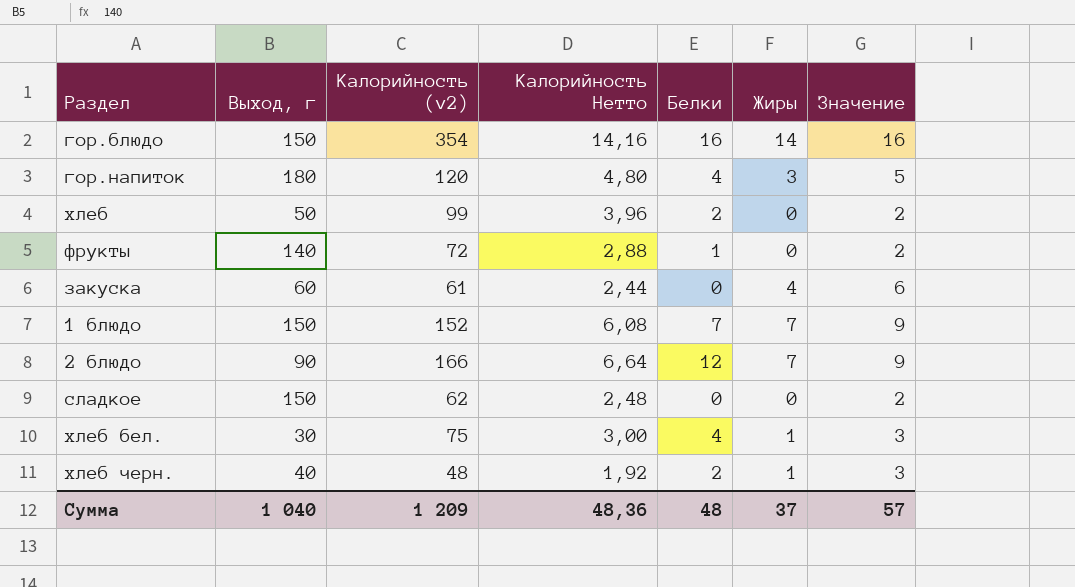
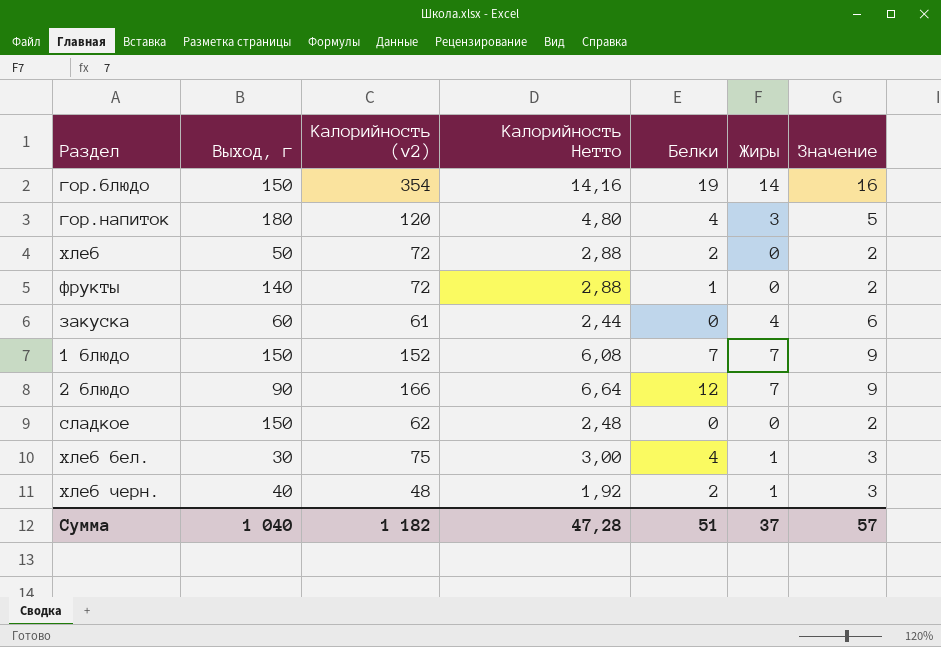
гор.блюдо | Белки: 16 -> 19
хлеб | Калорийность (v2): 99 -> 72
хлеб | Калорийность Нетто: 3,96 -> 2,88
Сумма | Калорийность (v2): 1 209 -> 1 182
Сумма | Калорийность Нетто: 48,36 -> 47,28
Сумма | Белки: 48 -> 51

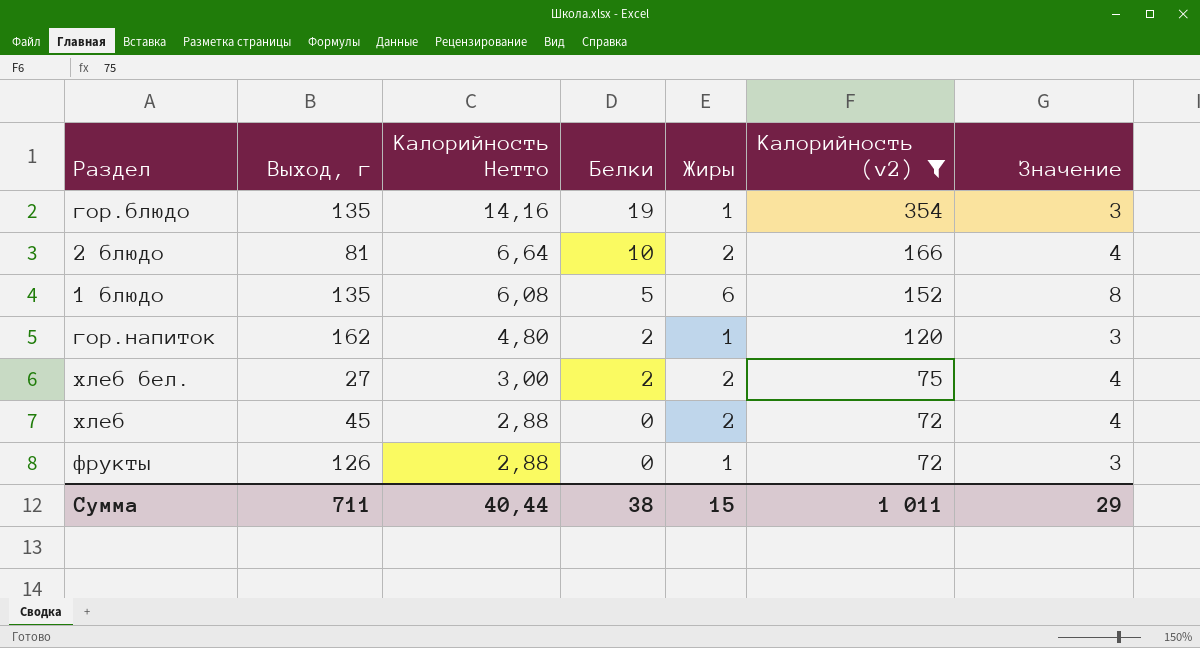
filter: none -> Калорийность (v2) >= 72
row order: none -> Калорийность Нетто descending
column Калорийность (v2) | position: 3 -> 6
гор.блюдо | Выход, г: 150 -> 135
гор.блюдо | Жиры: 14 -> 1
гор.блюдо | Значение: 16 -> 3
2 блюдо | Выход, г: 90 -> 81
2 блюдо | Белки: 12 -> 10
2 блюдо | Жиры: 7 -> 2
2 блюдо | Значение: 9 -> 4
1 блюдо | Выход, г: 150 -> 135
1 блюдо | Белки: 7 -> 5
1 блюдо | Жиры: 7 -> 6
1 блюдо | Значение: 9 -> 8
гор.напиток | Выход, г: 180 -> 162
гор.напиток | Белки: 4 -> 2
гор.напиток | Жиры: 3 -> 1
гор.напиток | Значение: 5 -> 3
хлеб бел. | Выход, г: 30 -> 27
хлеб бел. | Белки: 4 -> 2
хлеб бел. | Жиры: 1 -> 2
хлеб бел. | Значение: 3 -> 4
хлеб | Выход, г: 50 -> 45
хлеб | Белки: 2 -> 0
хлеб | Жиры: 0 -> 2
хлеб | Значение: 2 -> 4
фрукты | Выход, г: 140 -> 126
фрукты | Белки: 1 -> 0
фрукты | Жиры: 0 -> 1
фрукты | Значение: 2 -> 3
Сумма | Выход, г: 1 040 -> 711
Сумма | Калорийность Нетто: 47,28 -> 40,44
Сумма | Белки: 51 -> 38
Сумма | Жиры: 37 -> 15
Сумма | Калорийность (v2): 1 182 -> 1 011
Сумма | Значение: 57 -> 29

